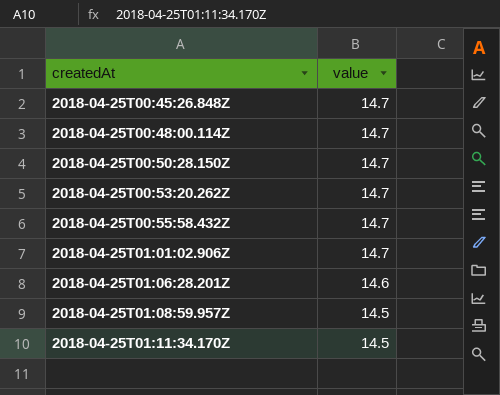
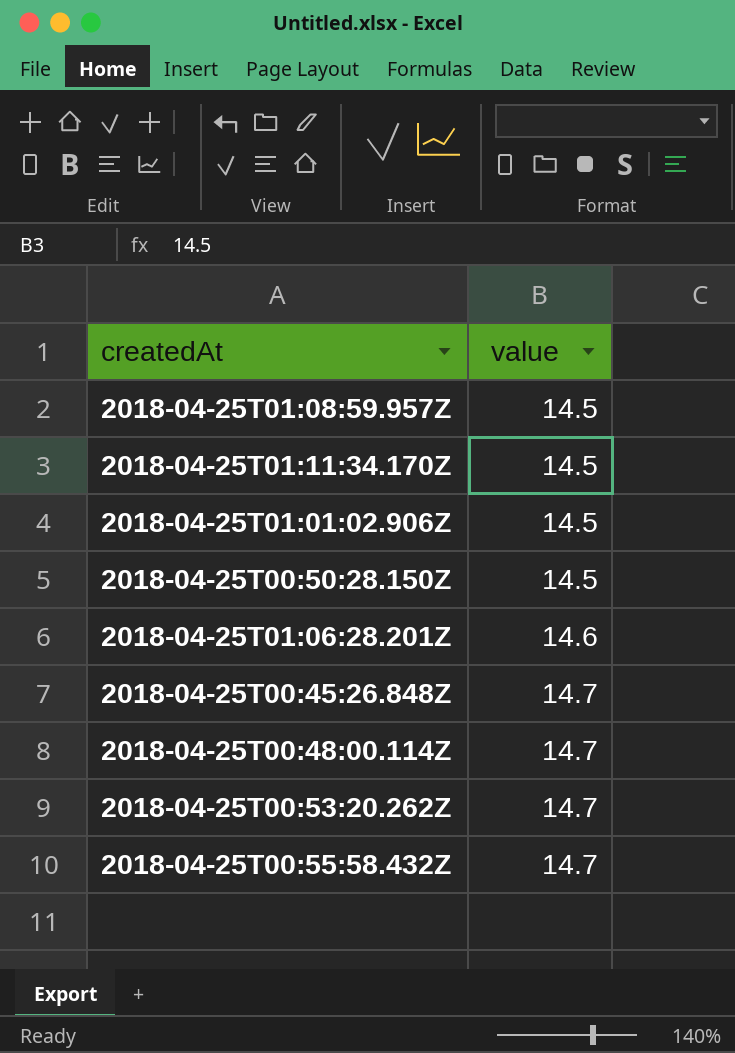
row order: createdAt ascending -> value ascending
2018-04-25T01:01:02.906Z | value: 14.7 -> 14.5
2018-04-25T00:50:28.150Z | value: 14.7 -> 14.5

